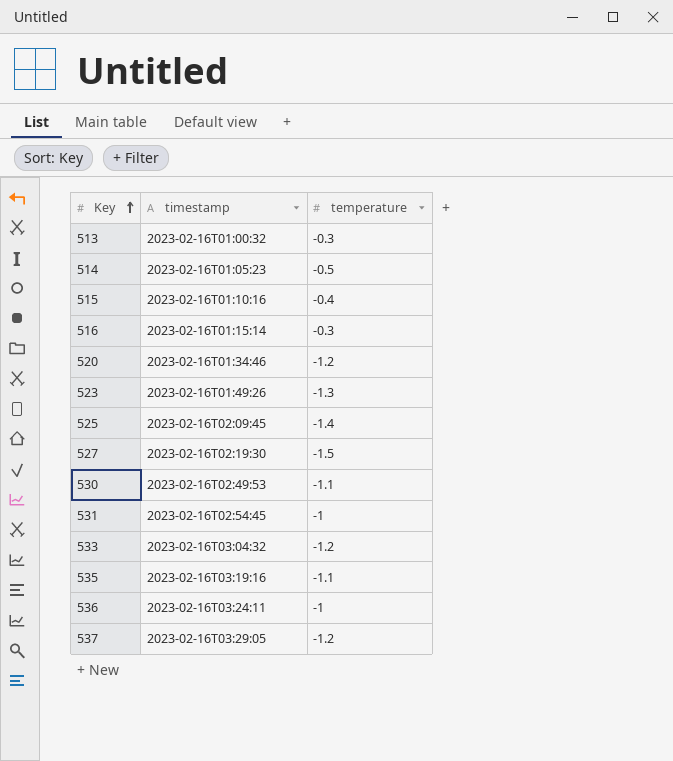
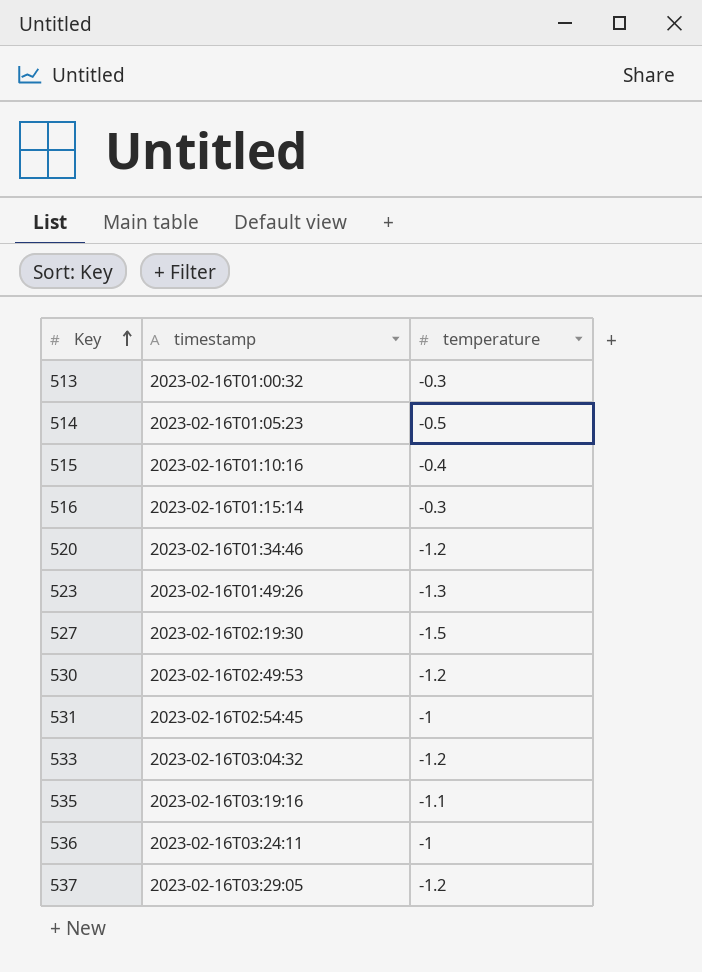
row 525: 2023-02-16T02:09:45 | -1.4 -> none
530 | temperature: -1.1 -> -1.2

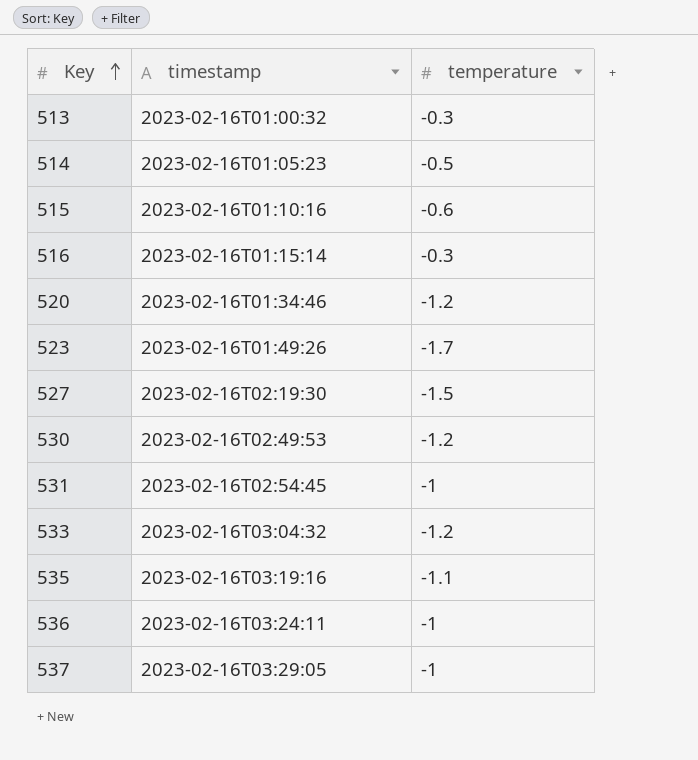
515 | temperature: -0.4 -> -0.6
523 | temperature: -1.3 -> -1.7
537 | temperature: -1.2 -> -1

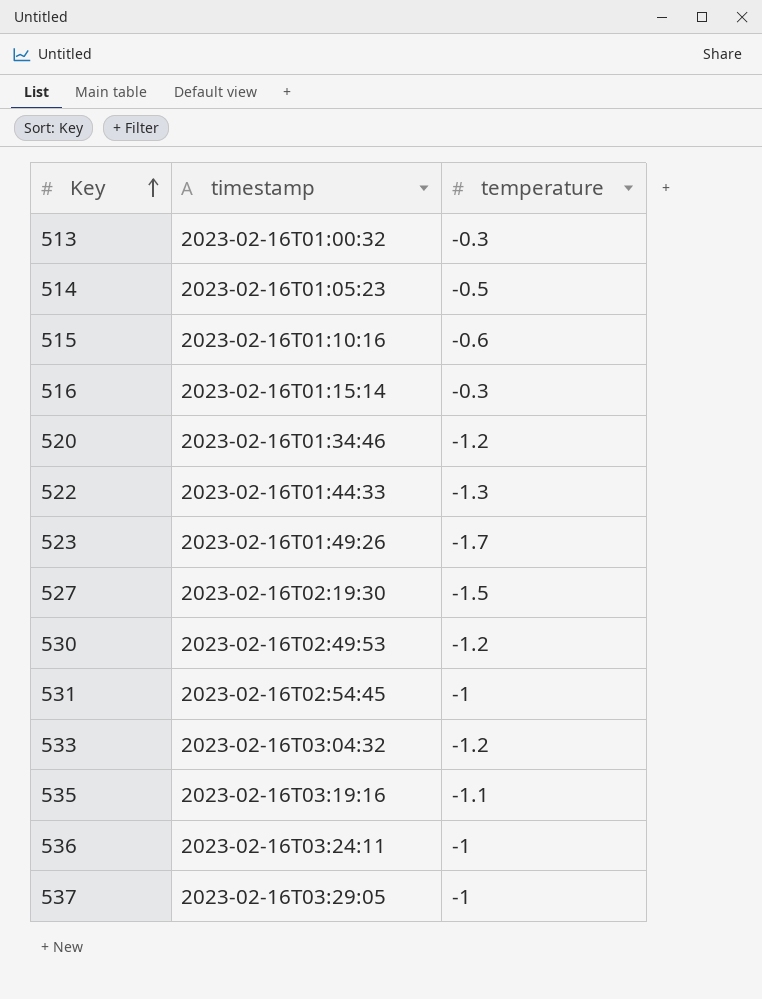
row 522: none -> 2023-02-16T01:44:33 | -1.3

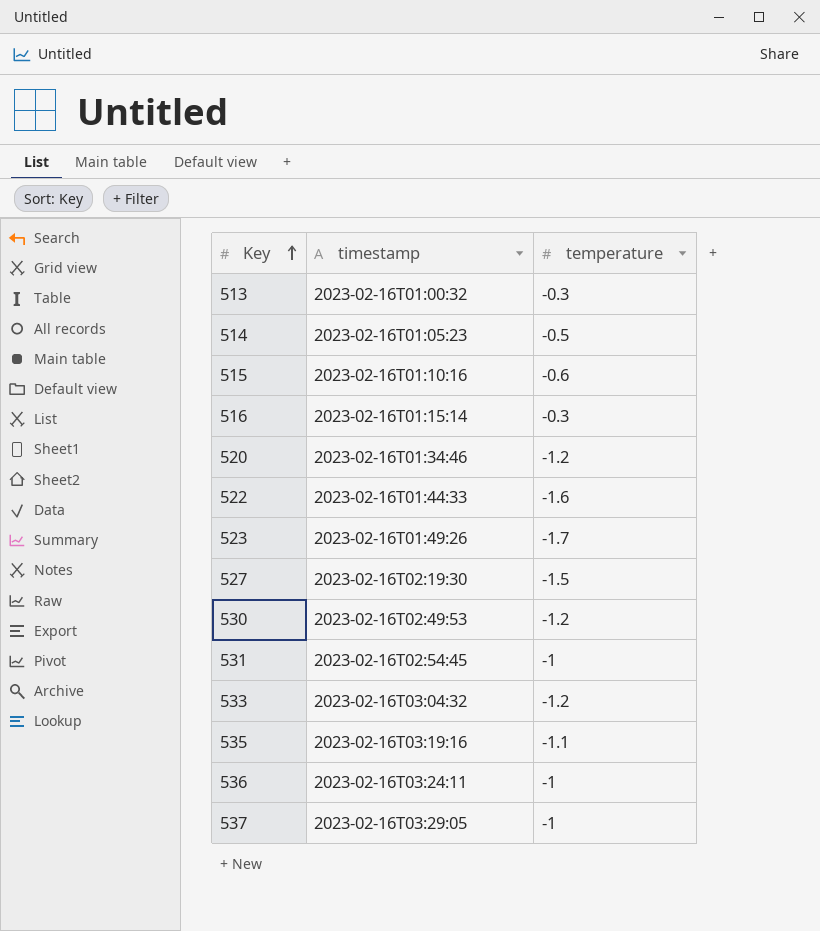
522 | temperature: -1.3 -> -1.6

